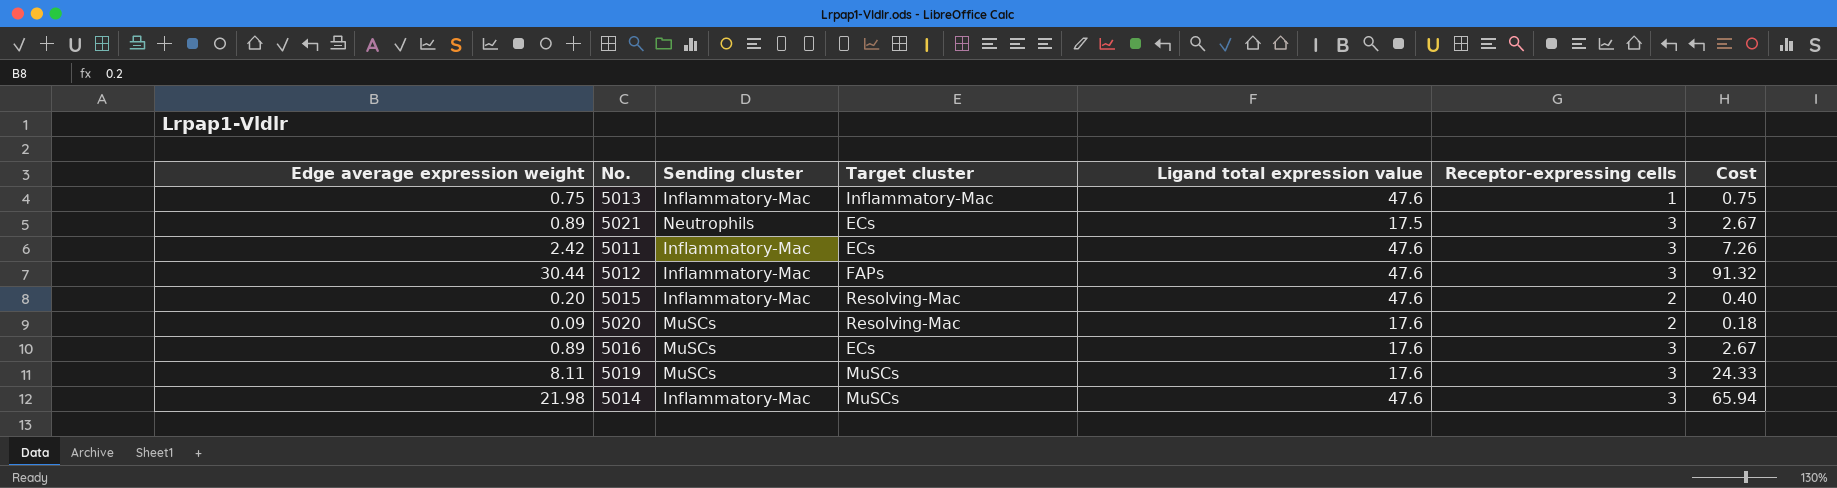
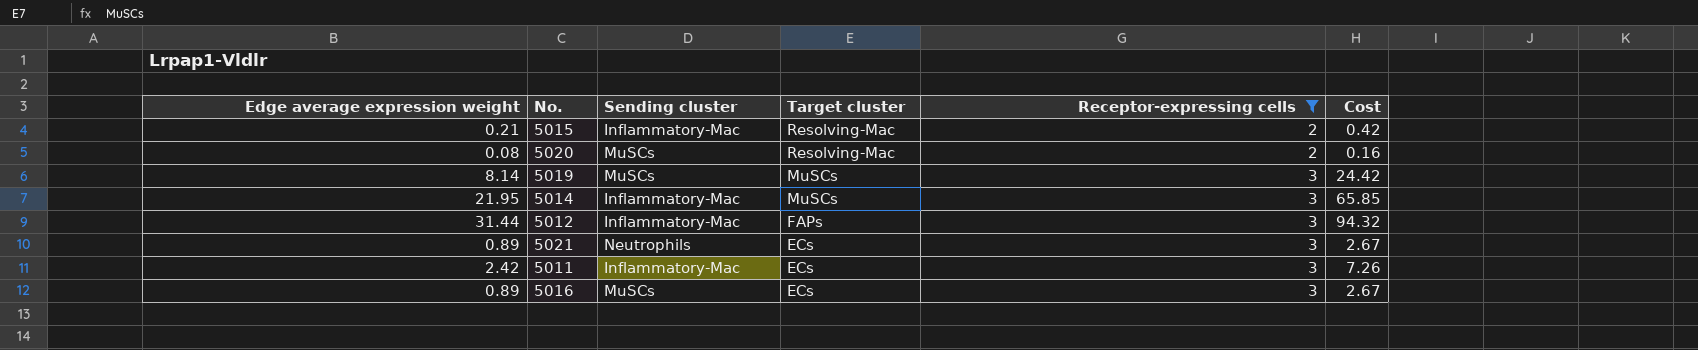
filter: none -> Receptor-expressing cells != 1
row order: none -> Target cluster descending
column Ligand total expression value | position: 5 -> none
5015 | Edge average expression weight: 0.20 -> 0.21
5015 | Cost: 0.40 -> 0.42
5020 | Edge average expression weight: 0.09 -> 0.08
5020 | Cost: 0.18 -> 0.16
5019 | Edge average expression weight: 8.11 -> 8.14
5019 | Cost: 24.33 -> 24.42
5014 | Edge average expression weight: 21.98 -> 21.95
5014 | Cost: 65.94 -> 65.85
5012 | Edge average expression weight: 30.44 -> 31.44
5012 | Cost: 91.32 -> 94.32

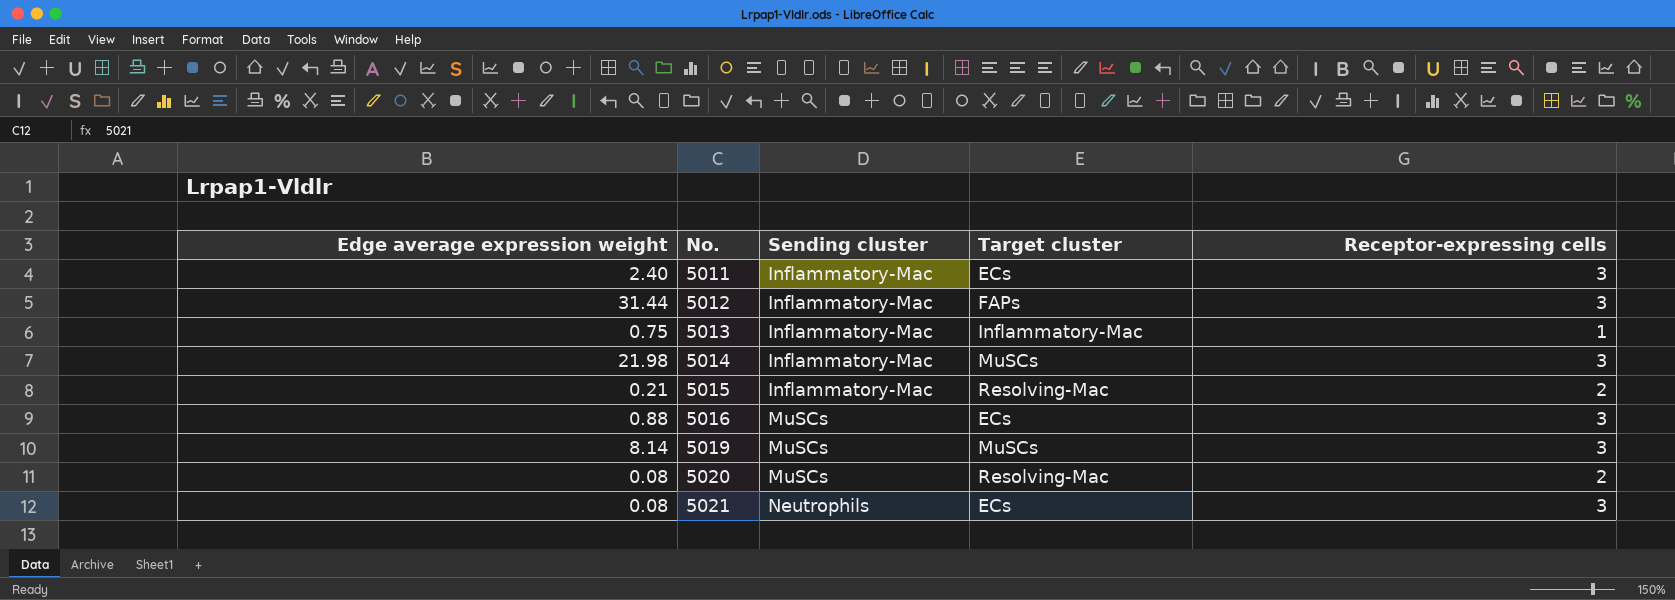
filter: Receptor-expressing cells != 1 -> none
row order: Target cluster descending -> No. ascending
column Cost | formula: [Edge average expression weight] * [Receptor-expressing cells] -> none
5011 | Edge average expression weight: 2.42 -> 2.40
5014 | Edge average expression weight: 21.95 -> 21.98
5016 | Edge average expression weight: 0.89 -> 0.88
5021 | Edge average expression weight: 0.89 -> 0.08

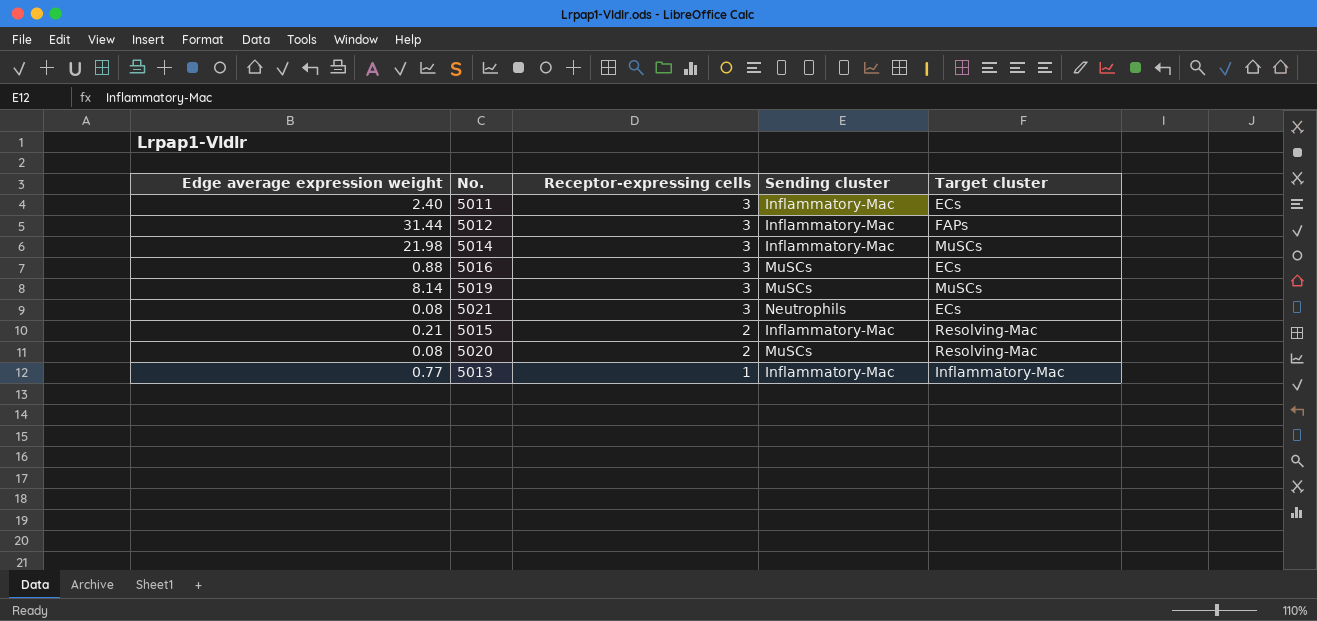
row order: No. ascending -> Receptor-expressing cells descending
column Receptor-expressing cells | position: 5 -> 3
5013 | Edge average expression weight: 0.75 -> 0.77

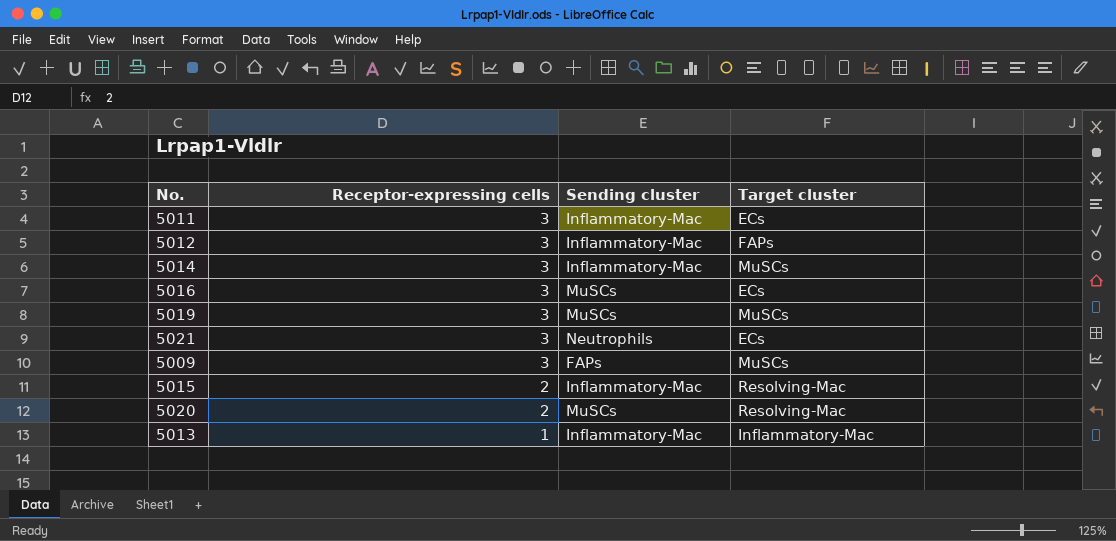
column Edge average expression weight | position: 1 -> none
row 5009: none -> 3 | FAPs | MuSCs

